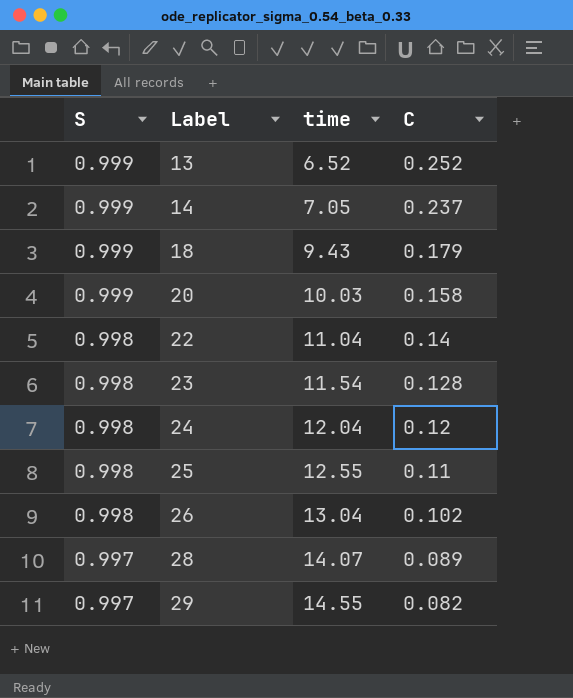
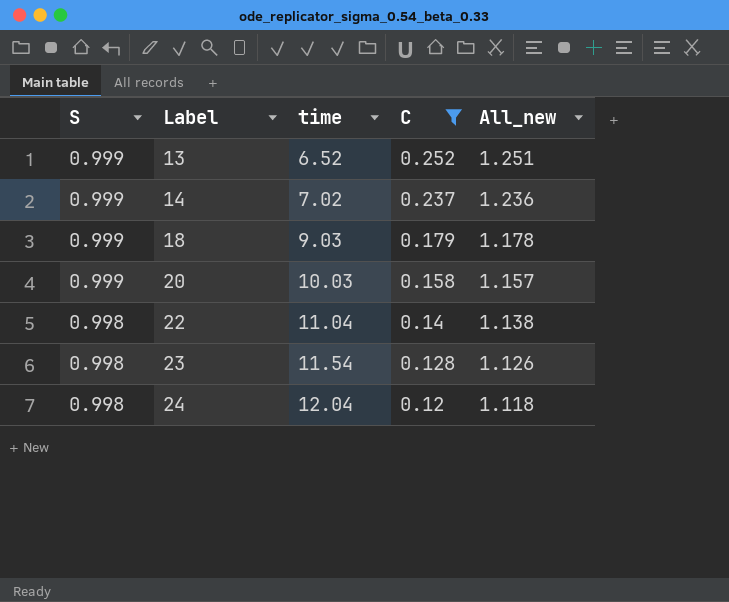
filter: none -> C >= 0.12
column All_new | formula: none -> [S] + [C]
14 | time: 7.05 -> 7.02
18 | time: 9.43 -> 9.03

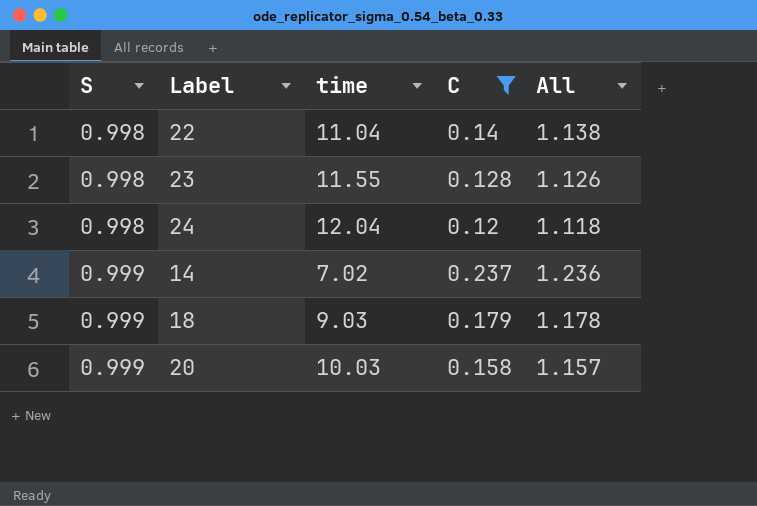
row order: S descending -> S ascending
column name: All_new -> All
row 13: 0.999 | 6.52 | 0.252 | 1.251 -> none
23 | time: 11.54 -> 11.55

